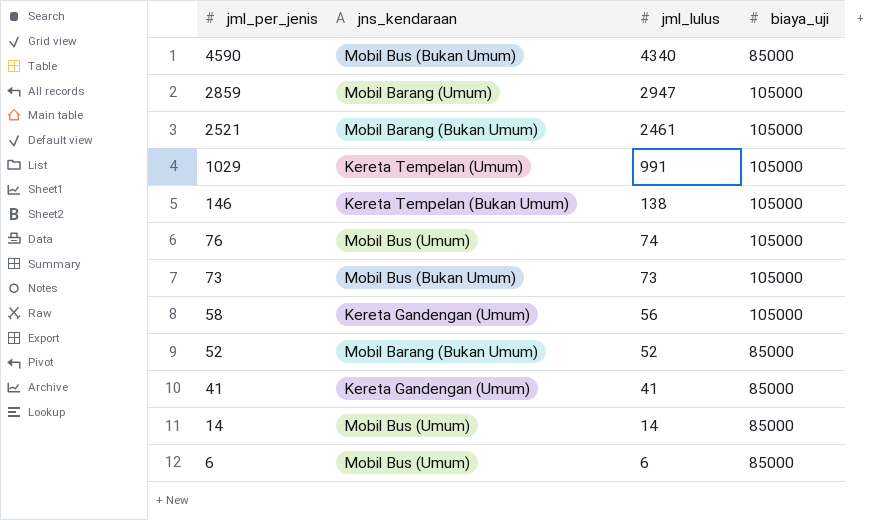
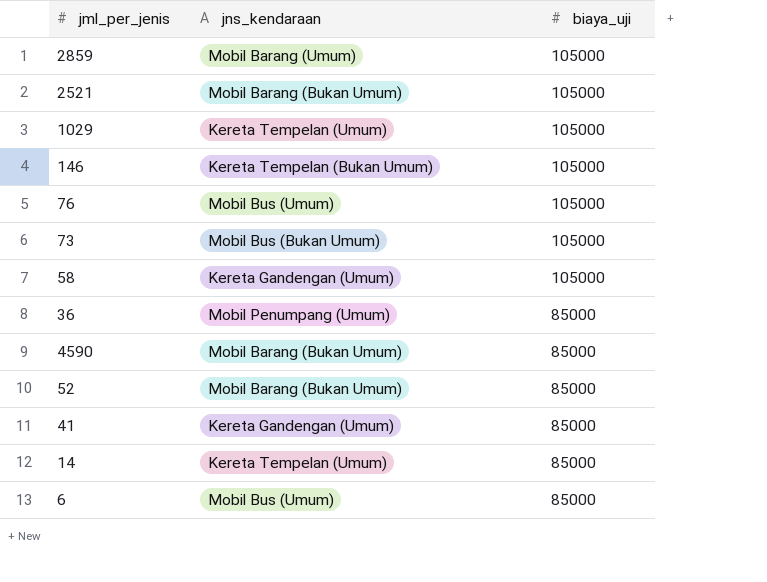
row order: jml_per_jenis descending -> biaya_uji descending
column jml_lulus | position: 3 -> none
row 36: none -> Mobil Penumpang (Umum) | 85000
4590 | jns_kendaraan: Mobil Bus (Bukan Umum) -> Mobil Barang (Bukan Umum)
14 | jns_kendaraan: Mobil Bus (Umum) -> Kereta Tempelan (Umum)

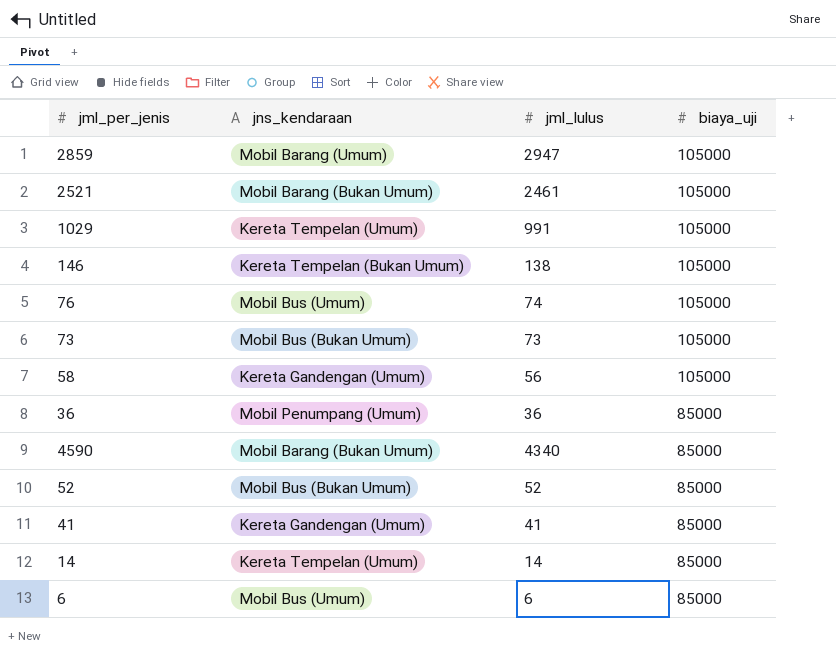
column jml_lulus | position: none -> 3
52 | jns_kendaraan: Mobil Barang (Bukan Umum) -> Mobil Bus (Bukan Umum)

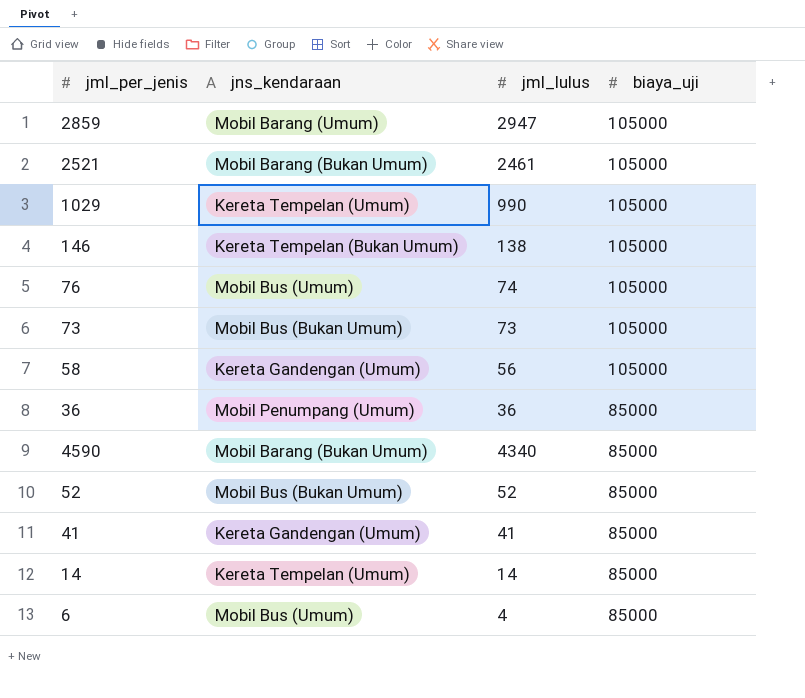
1029 | jml_lulus: 991 -> 990
6 | jml_lulus: 6 -> 4

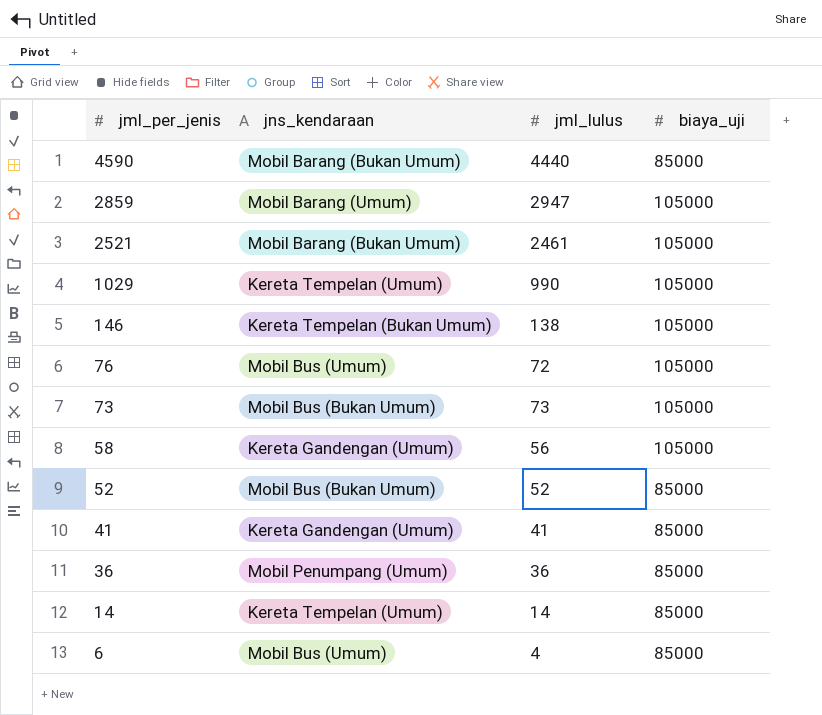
row order: biaya_uji descending -> jml_per_jenis descending
4590 | jml_lulus: 4340 -> 4440
76 | jml_lulus: 74 -> 72

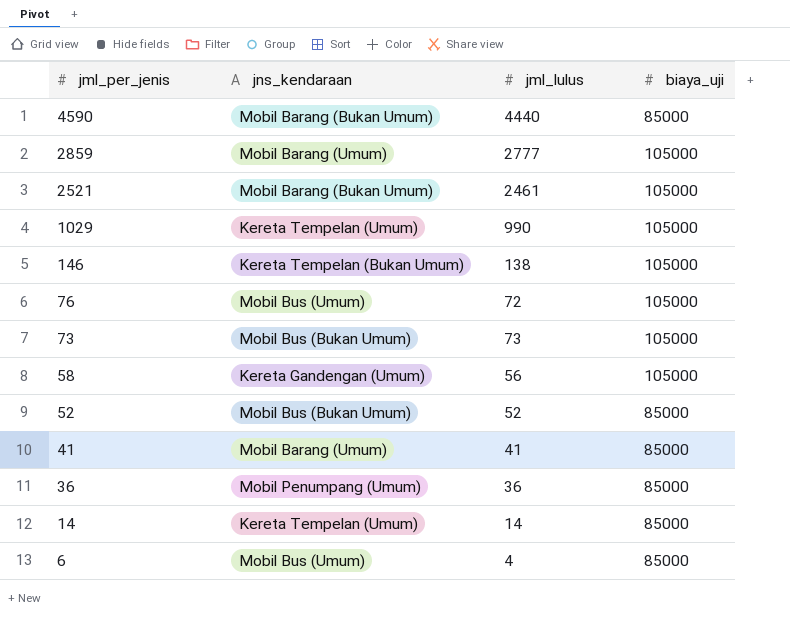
2859 | jml_lulus: 2947 -> 2777
41 | jns_kendaraan: Kereta Gandengan (Umum) -> Mobil Barang (Umum)

